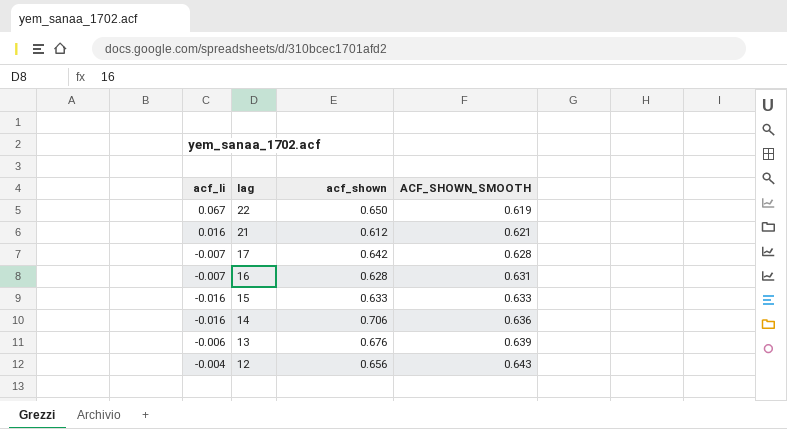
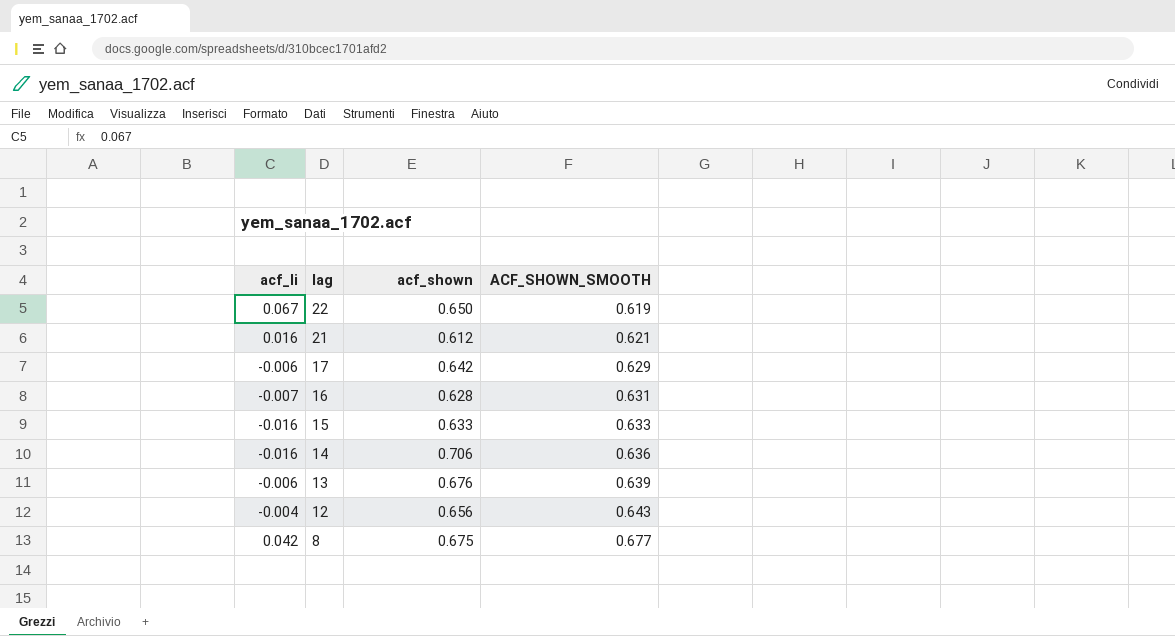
17 | acf_li: -0.007 -> -0.006
17 | ACF_SHOWN_SMOOTH: 0.628 -> 0.629
row 8: none -> 0.042 | 0.675 | 0.677

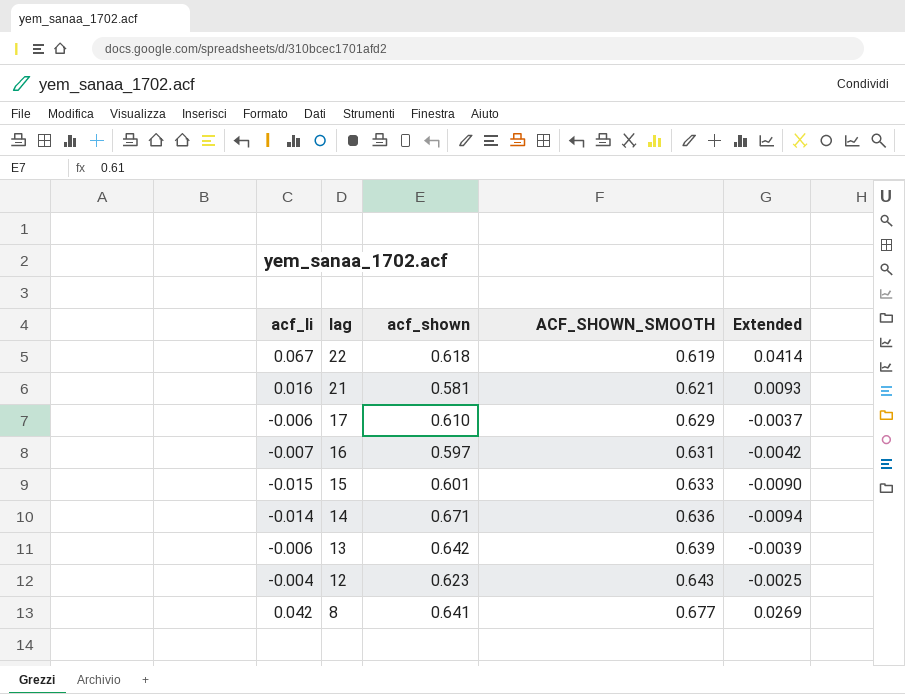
column Extended | formula: none -> [acf_li] * [acf_shown]
22 | acf_shown: 0.650 -> 0.618
21 | acf_shown: 0.612 -> 0.581
17 | acf_shown: 0.642 -> 0.610
16 | acf_shown: 0.628 -> 0.597
15 | acf_li: -0.016 -> -0.015
15 | acf_shown: 0.633 -> 0.601
14 | acf_li: -0.016 -> -0.014
14 | acf_shown: 0.706 -> 0.671
13 | acf_shown: 0.676 -> 0.642
12 | acf_shown: 0.656 -> 0.623
8 | acf_shown: 0.675 -> 0.641

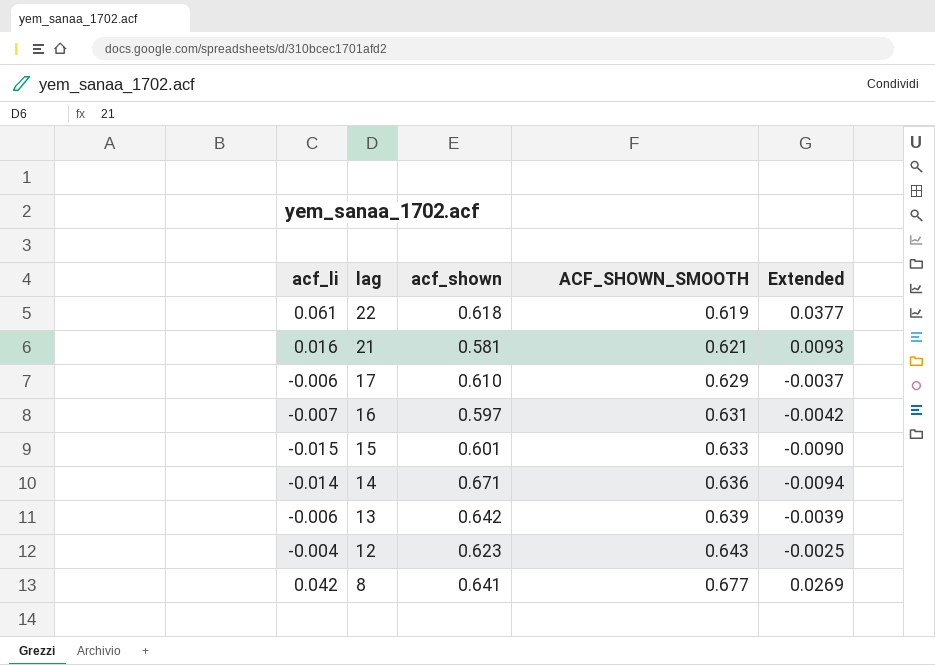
22 | acf_li: 0.067 -> 0.061
22 | Extended: 0.0414 -> 0.0377

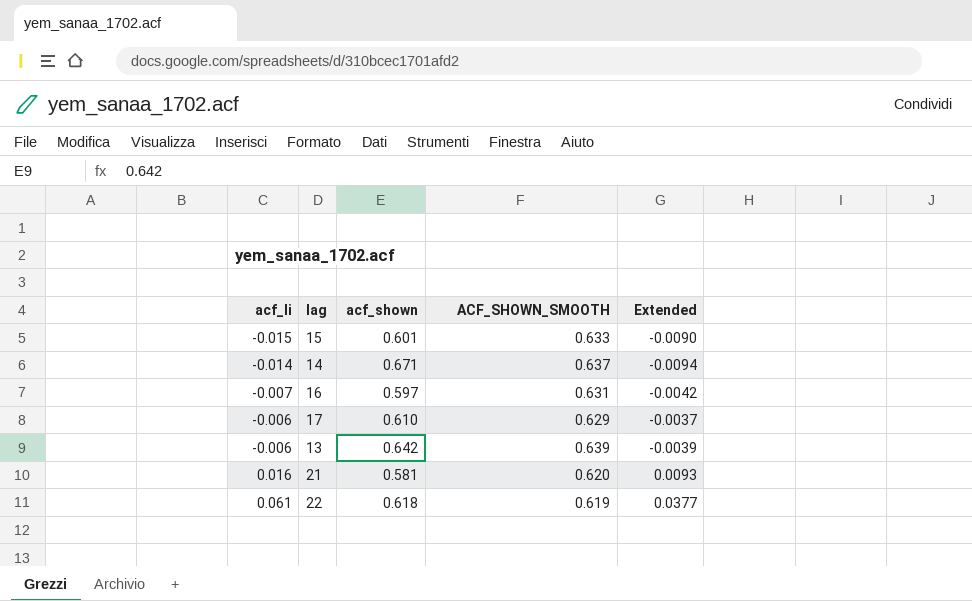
row order: lag descending -> acf_li ascending
row 12: -0.004 | 0.623 | 0.643 | -0.0025 -> none
row 8: 0.042 | 0.641 | 0.677 | 0.0269 -> none
14 | ACF_SHOWN_SMOOTH: 0.636 -> 0.637
21 | ACF_SHOWN_SMOOTH: 0.621 -> 0.620

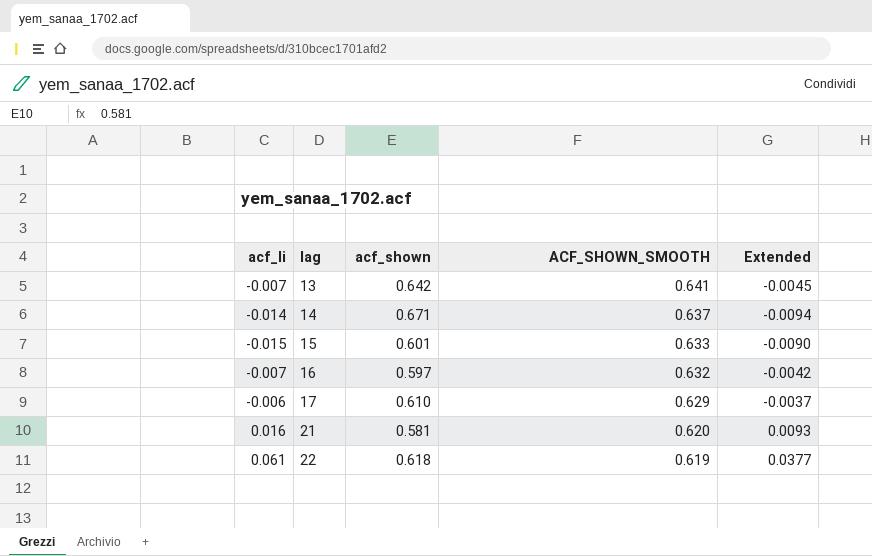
row order: acf_li ascending -> lag ascending
13 | acf_li: -0.006 -> -0.007
13 | ACF_SHOWN_SMOOTH: 0.639 -> 0.641
13 | Extended: -0.0039 -> -0.0045
16 | ACF_SHOWN_SMOOTH: 0.631 -> 0.632

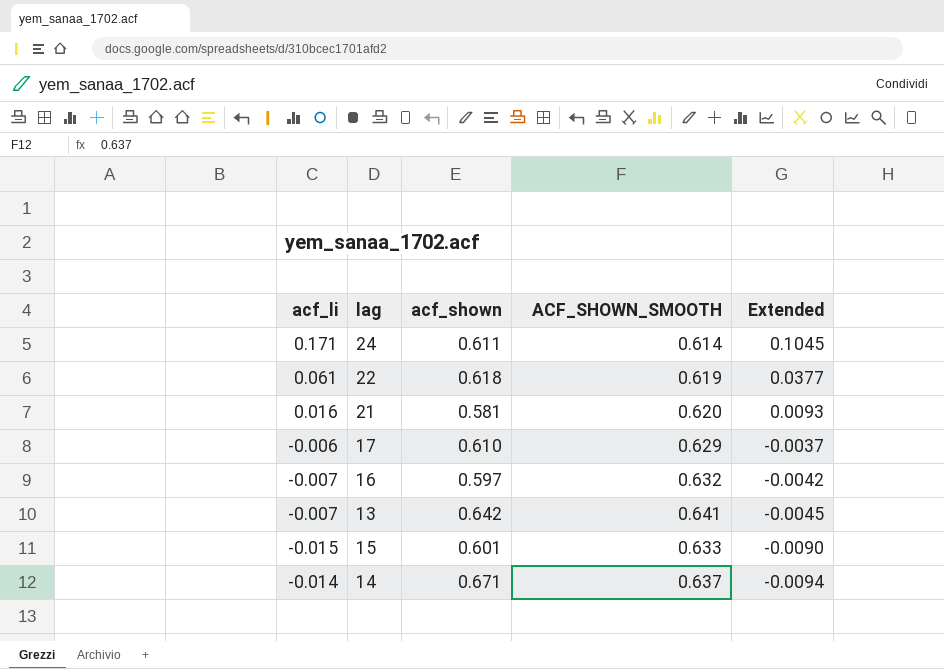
row order: lag ascending -> Extended descending
row 24: none -> 0.171 | 0.611 | 0.614 | 0.1045

